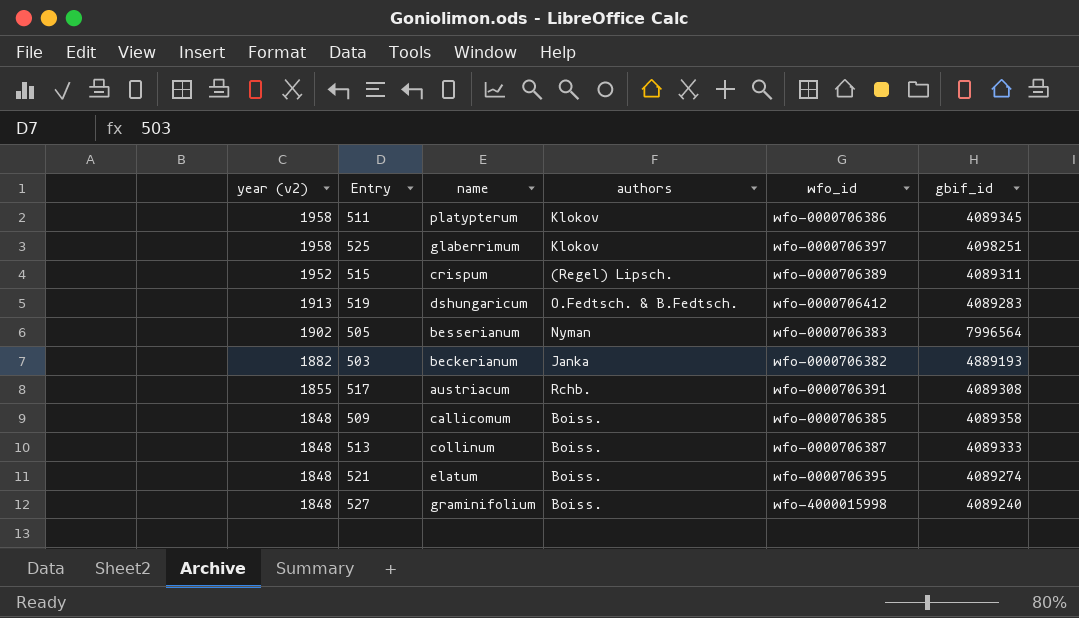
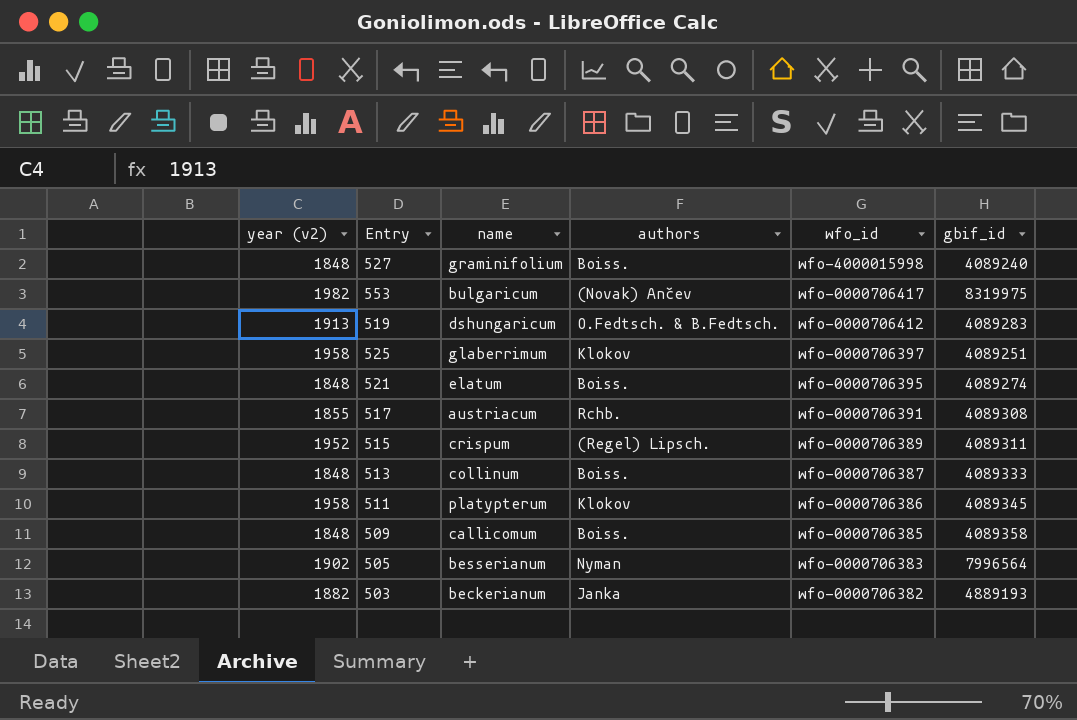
row order: year (v2) descending -> wfo_id descending
row 553: none -> 1982 | bulgaricum | (Novak) Ančev | wfo-0000706417 | 8319975
525 | gbif_id: 4098251 -> 4089251

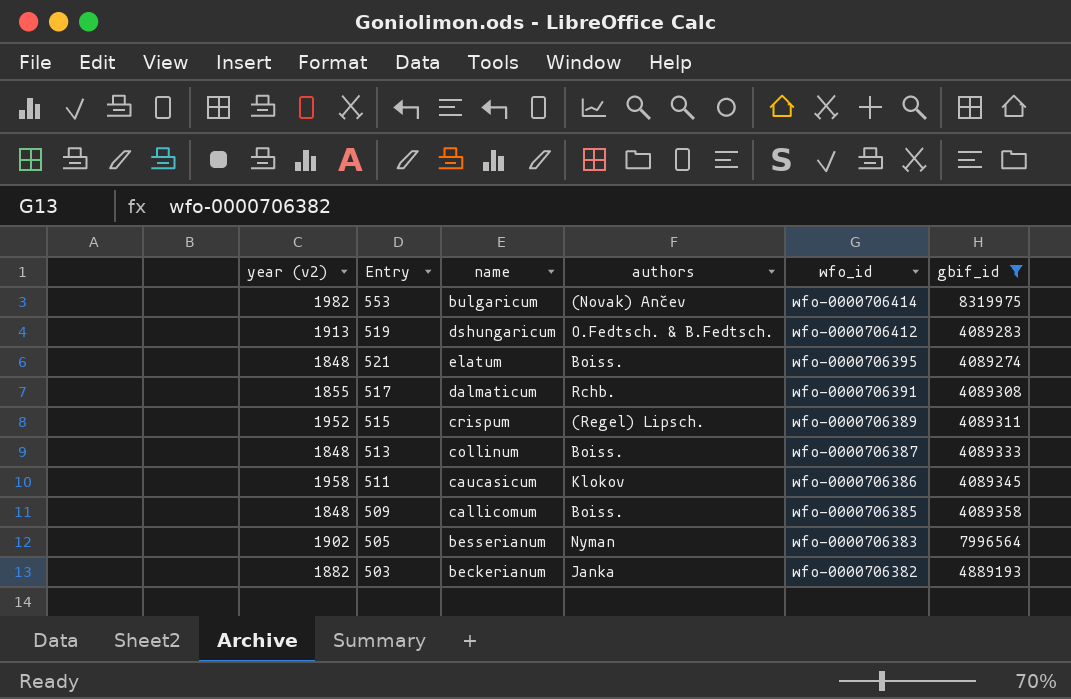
filter: none -> gbif_id >= 4089274
553 | wfo_id: wfo-0000706417 -> wfo-0000706414
517 | name: austriacum -> dalmaticum
511 | name: platypterum -> caucasicum

